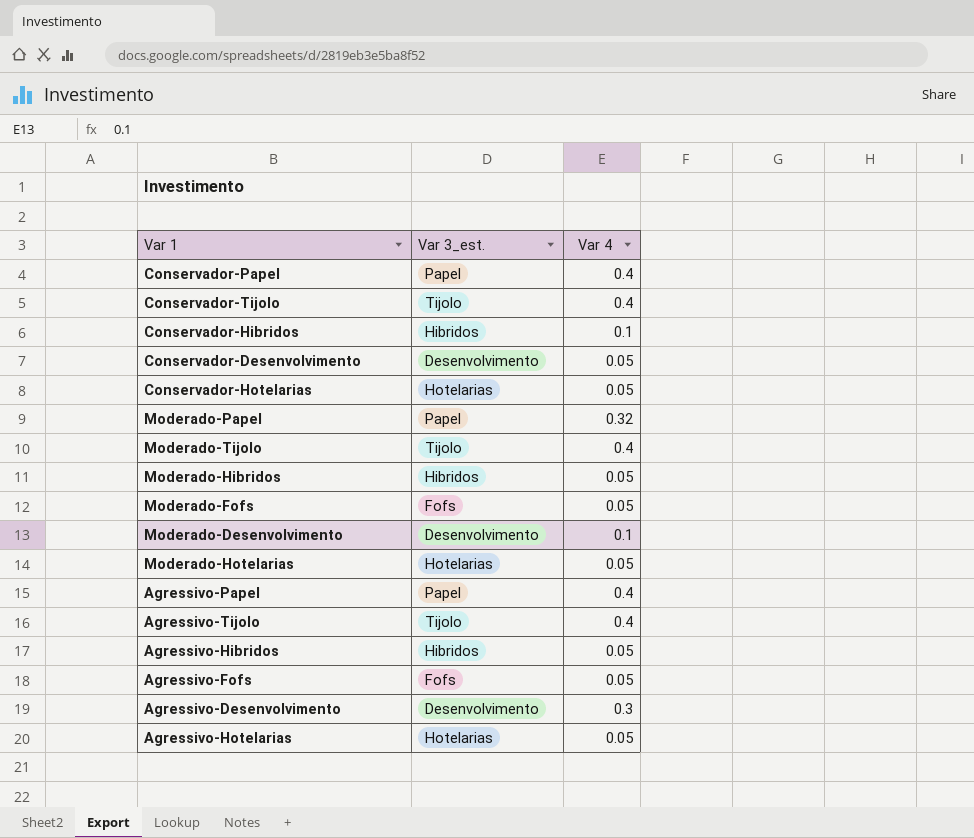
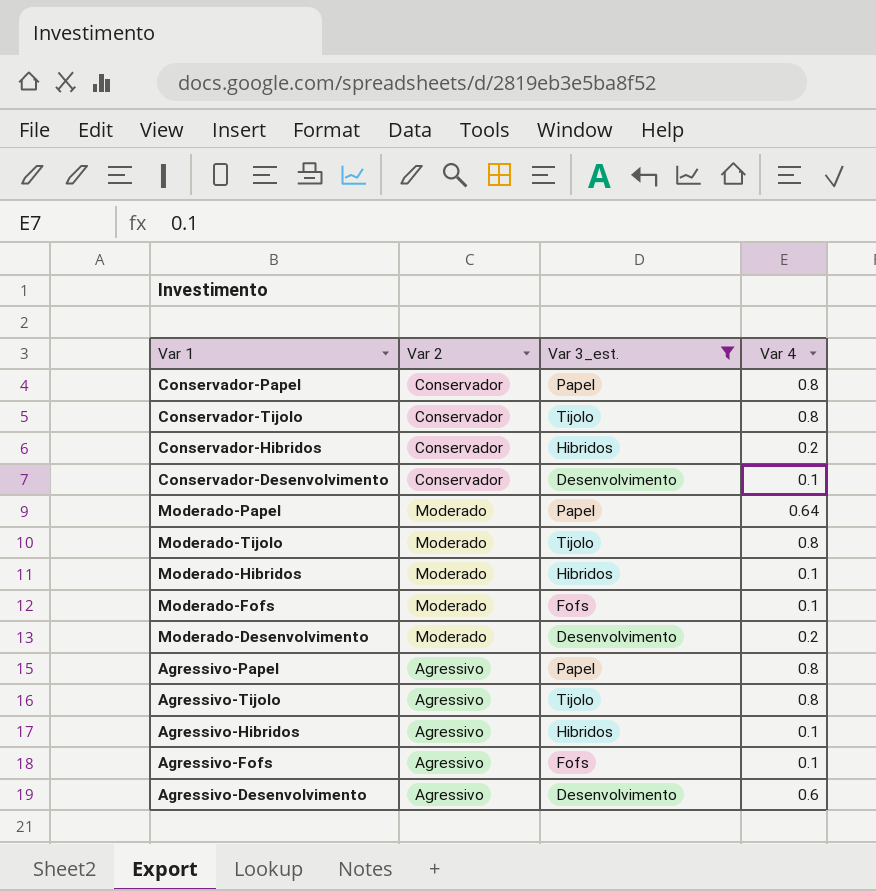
filter: none -> Var 3_est. != Hotelarias
column Var 2 | position: none -> 2
Conservador-Papel | Var 4: 0.4 -> 0.8
Conservador-Tijolo | Var 4: 0.4 -> 0.8
Conservador-Hibridos | Var 4: 0.1 -> 0.2
Conservador-Desenvolvimento | Var 4: 0.05 -> 0.1
Moderado-Papel | Var 4: 0.32 -> 0.64
Moderado-Tijolo | Var 4: 0.4 -> 0.8
Moderado-Hibridos | Var 4: 0.05 -> 0.1
Moderado-Fofs | Var 4: 0.05 -> 0.1
Moderado-Desenvolvimento | Var 4: 0.1 -> 0.2
Agressivo-Papel | Var 4: 0.4 -> 0.8
Agressivo-Tijolo | Var 4: 0.4 -> 0.8
Agressivo-Hibridos | Var 4: 0.05 -> 0.1
Agressivo-Fofs | Var 4: 0.05 -> 0.1
Agressivo-Desenvolvimento | Var 4: 0.3 -> 0.6

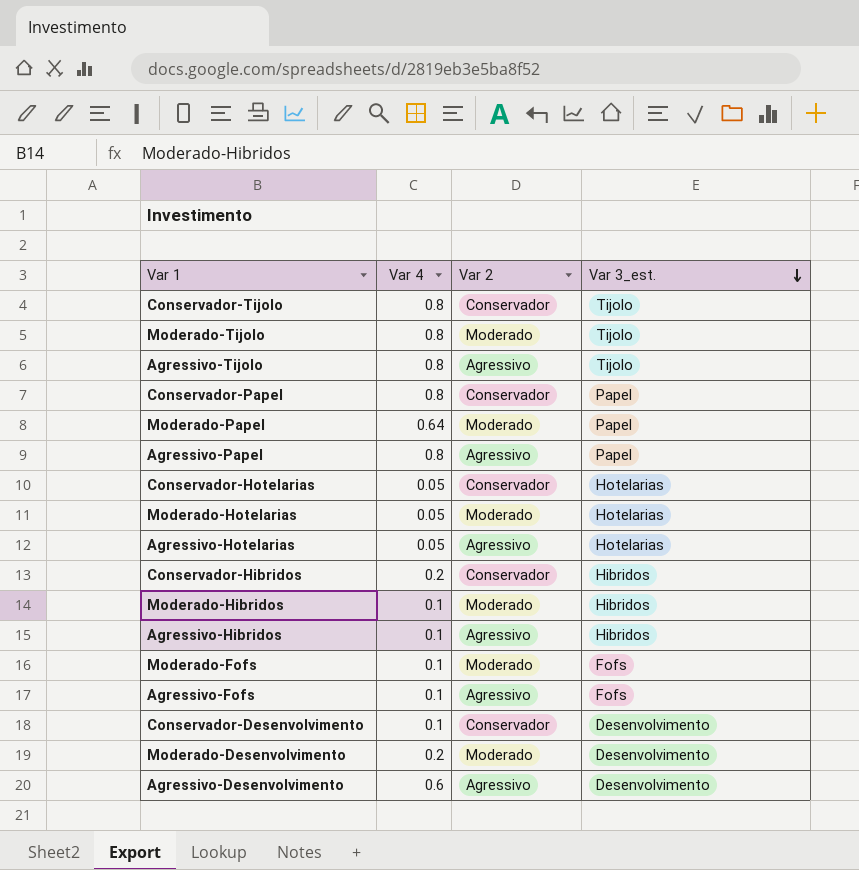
filter: Var 3_est. != Hotelarias -> none
row order: none -> Var 3_est. descending
column Var 4 | position: 4 -> 2

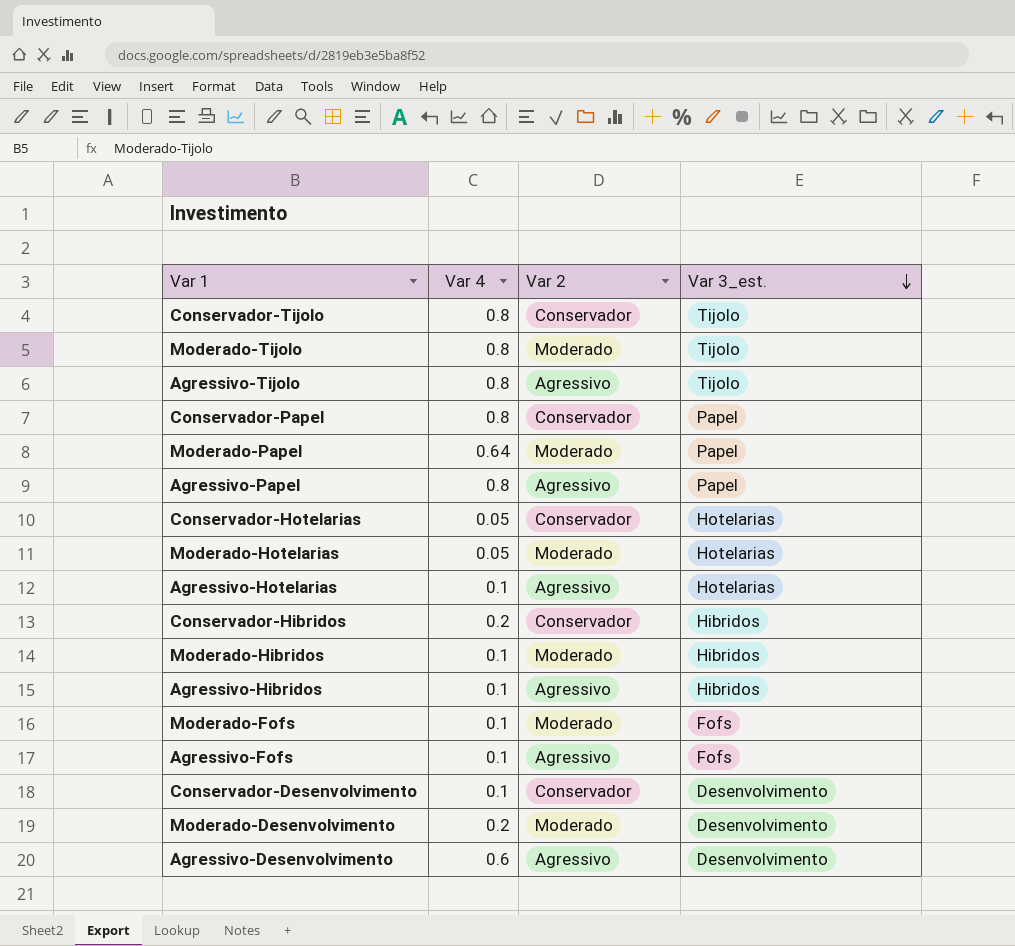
Agressivo-Hotelarias | Var 4: 0.05 -> 0.1

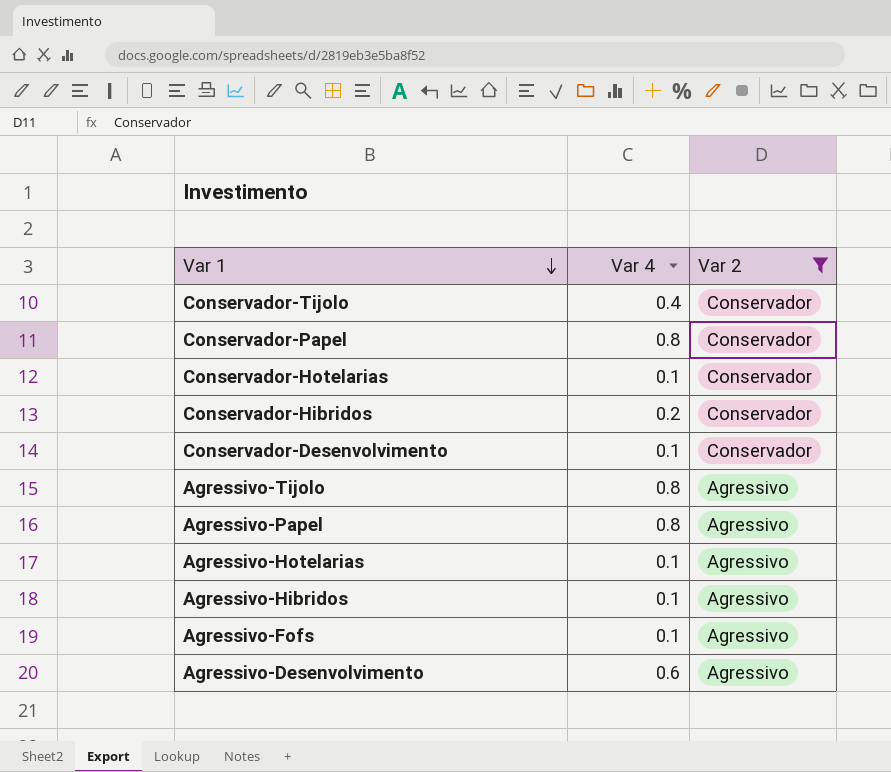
filter: none -> Var 2 != Moderado
row order: Var 3_est. descending -> Var 1 descending
column Var 3_est. | position: 4 -> none
Conservador-Tijolo | Var 4: 0.8 -> 0.4
Conservador-Hotelarias | Var 4: 0.05 -> 0.1

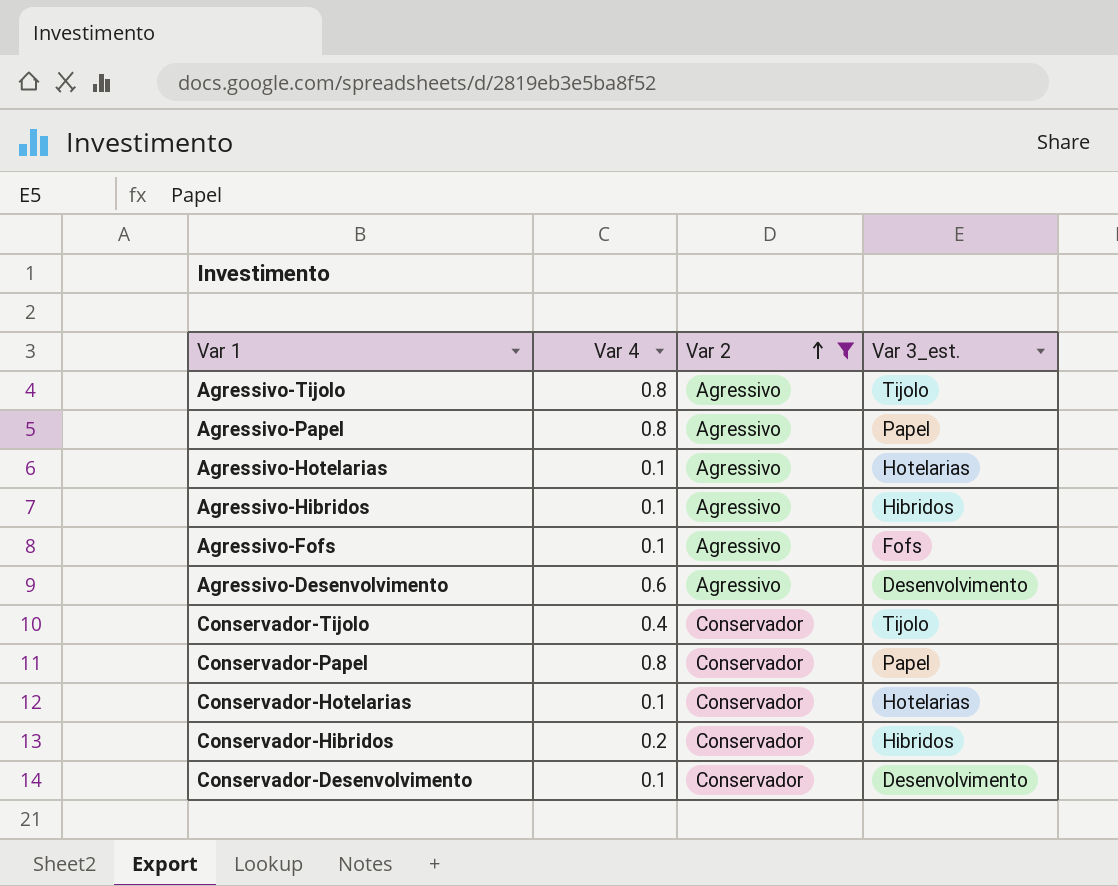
row order: Var 1 descending -> Var 2 ascending
column Var 3_est. | position: none -> 4

